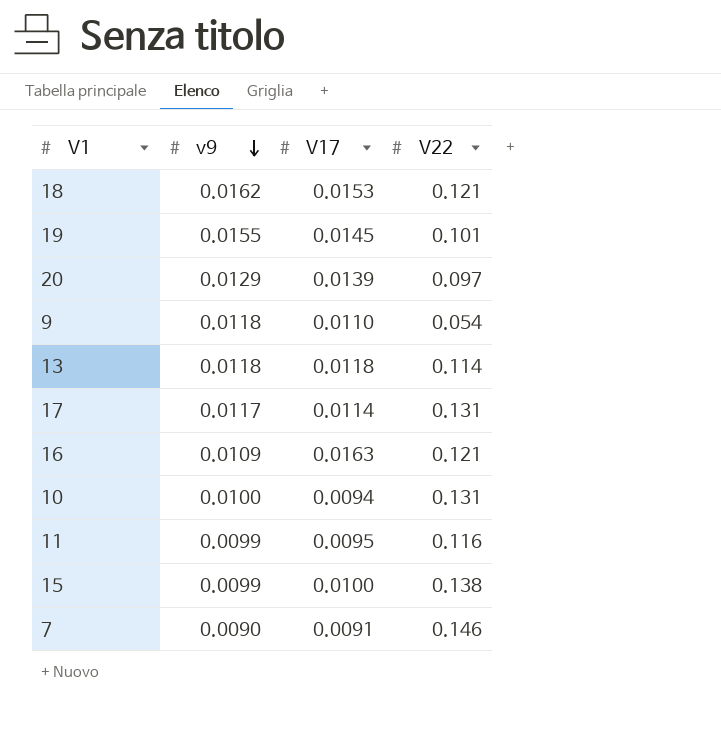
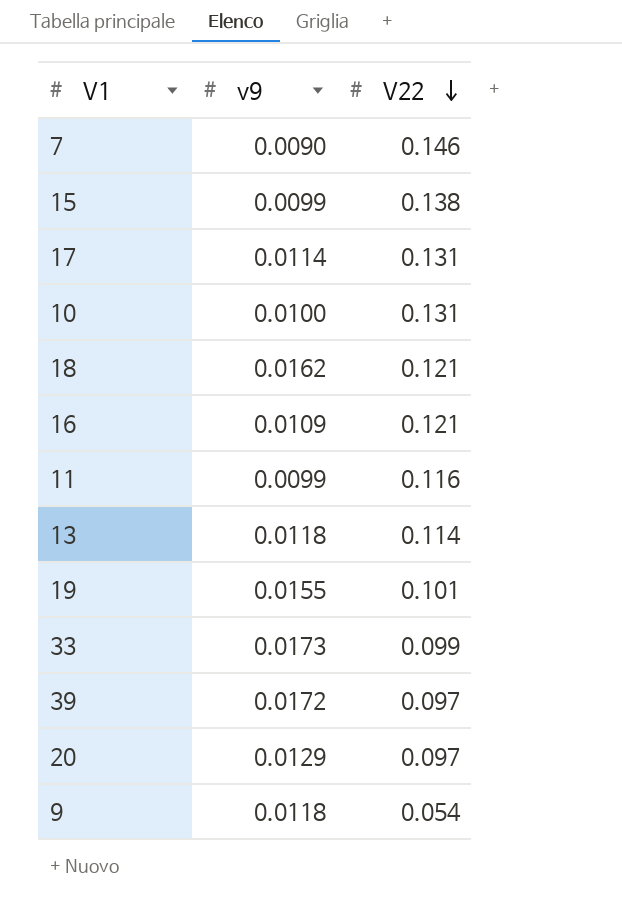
row order: v9 descending -> V22 descending
column V17 | position: 3 -> none
17 | v9: 0.0117 -> 0.0114
row 33: none -> 0.0173 | 0.099
row 39: none -> 0.0172 | 0.097

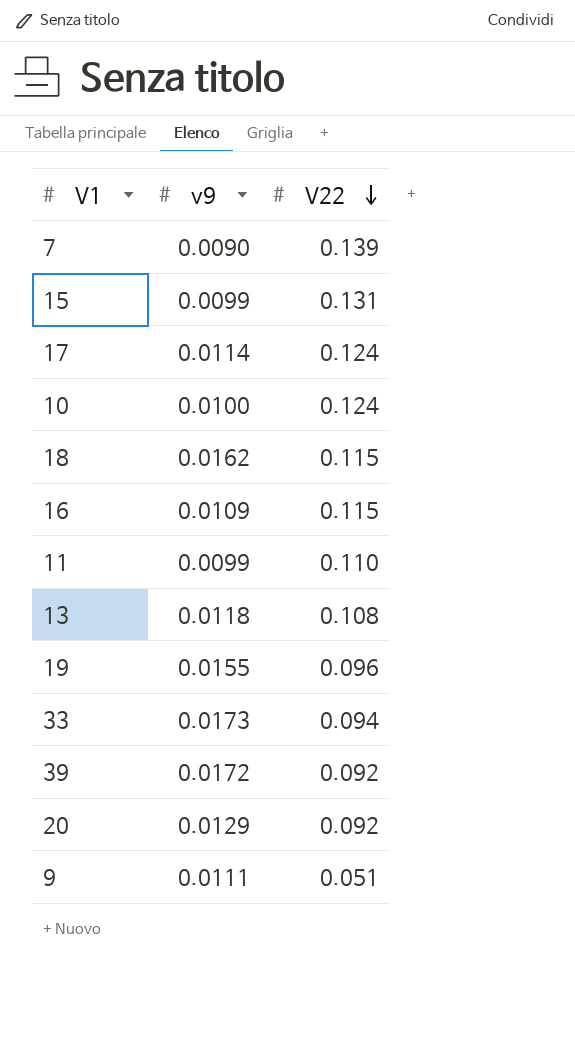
7 | V22: 0.146 -> 0.139
15 | V22: 0.138 -> 0.131
17 | V22: 0.131 -> 0.124
10 | V22: 0.131 -> 0.124
18 | V22: 0.121 -> 0.115
16 | V22: 0.121 -> 0.115
11 | V22: 0.116 -> 0.110
13 | V22: 0.114 -> 0.108
19 | V22: 0.101 -> 0.096
33 | V22: 0.099 -> 0.094
39 | V22: 0.097 -> 0.092
20 | V22: 0.097 -> 0.092
9 | v9: 0.0118 -> 0.0111
9 | V22: 0.054 -> 0.051

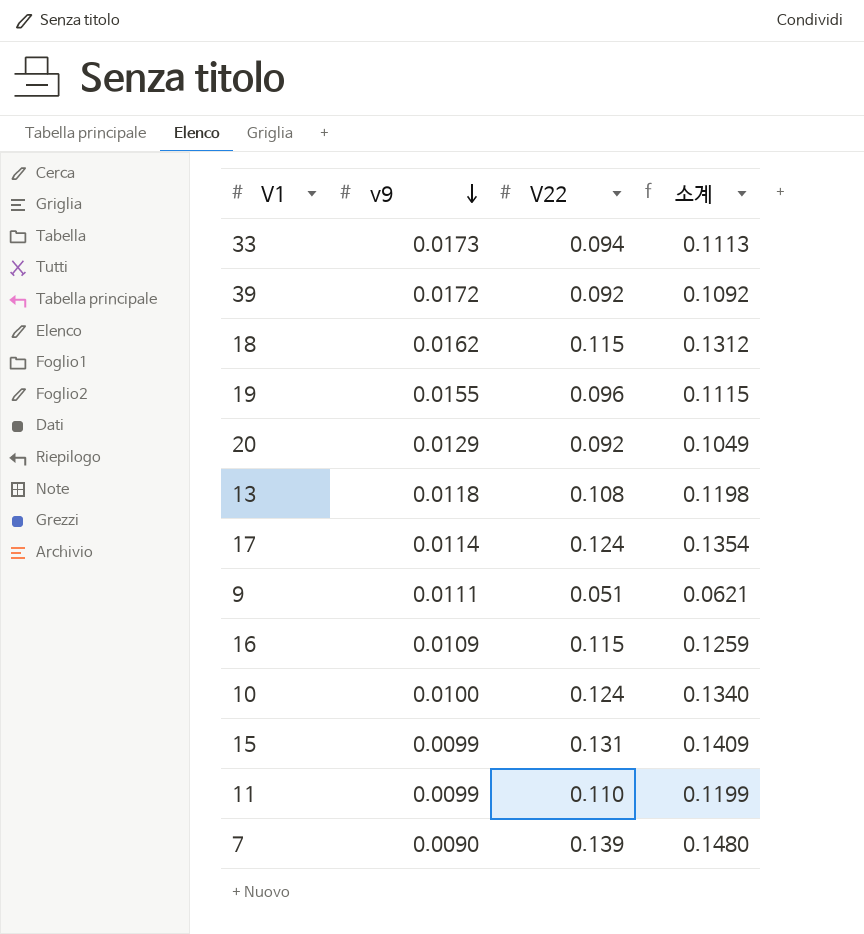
row order: V22 descending -> v9 descending
column 소계 | formula: none -> [v9] + [V22]

